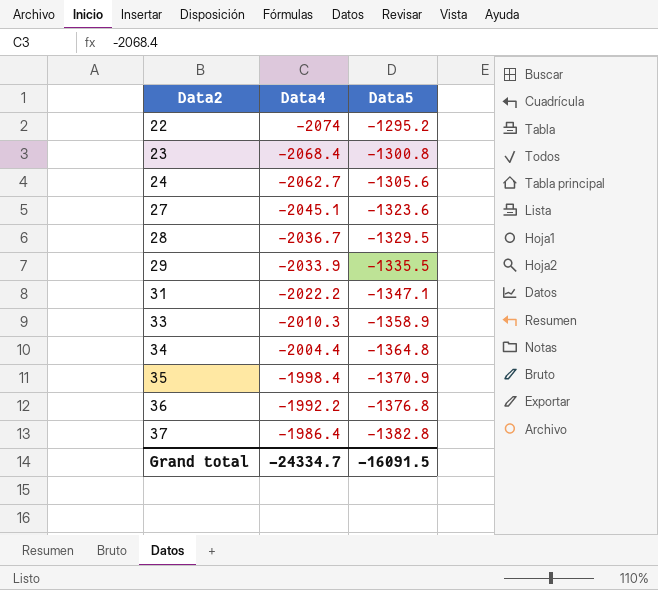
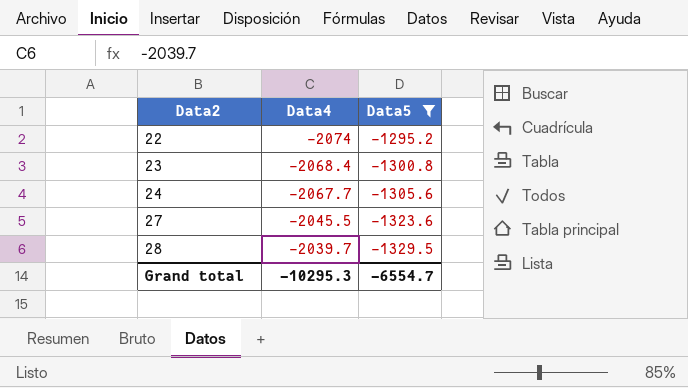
filter: none -> Data5 >= -1329.5
24 | Data4: -2062.7 -> -2067.7
27 | Data4: -2045.1 -> -2045.5
28 | Data4: -2036.7 -> -2039.7
Grand total | Data4: -24334.7 -> -10295.3
Grand total | Data5: -16091.5 -> -6554.7

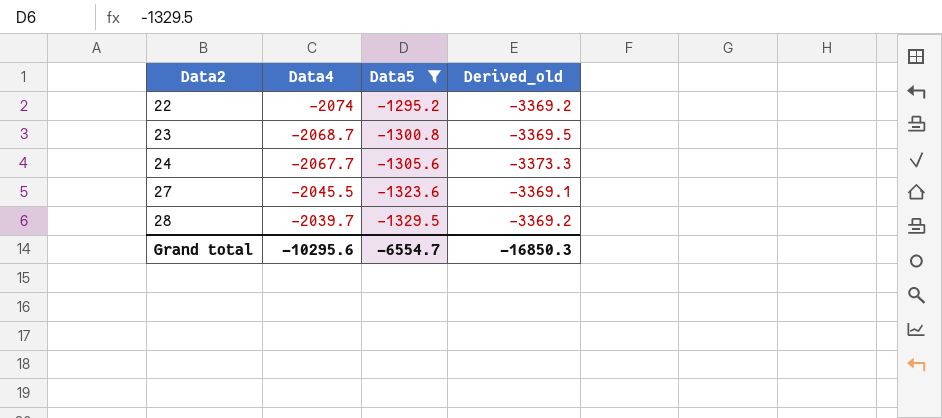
column Derived_old | formula: none -> [Data4] + [Data5]
23 | Data4: -2068.4 -> -2068.7
Grand total | Data4: -10295.3 -> -10295.6

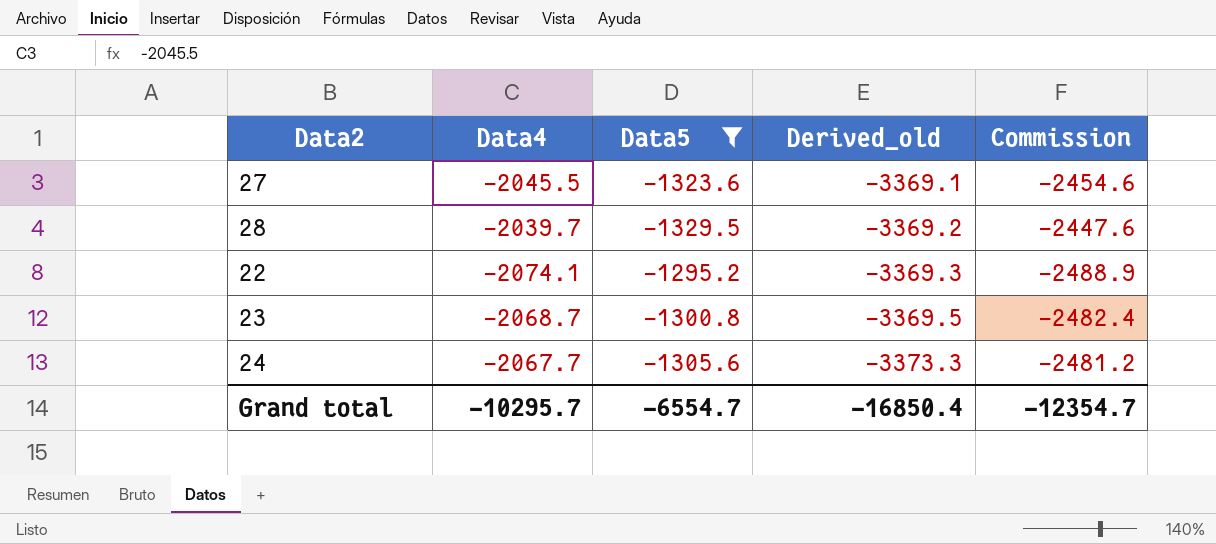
row order: Data2 ascending -> Derived_old descending
column Commission | formula: none -> [Data4] * 1.2
22 | Data4: -2074 -> -2074.1
22 | Derived_old: -3369.2 -> -3369.3
Grand total | Data4: -10295.6 -> -10295.7
Grand total | Derived_old: -16850.3 -> -16850.4

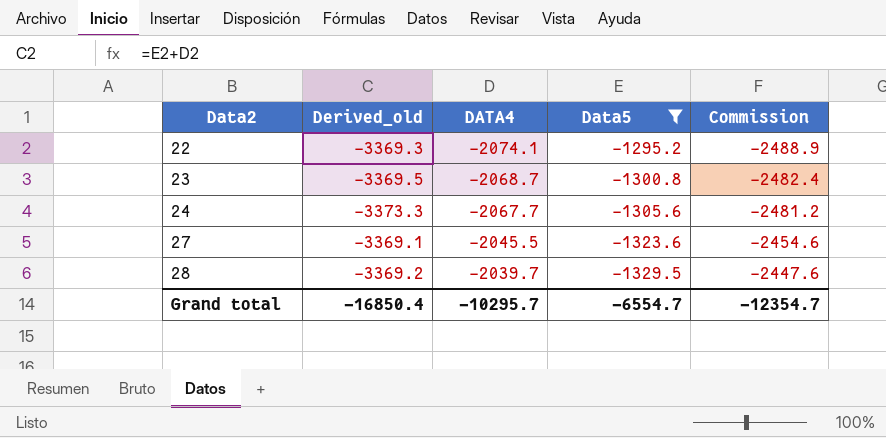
row order: Derived_old descending -> Data2 ascending
column Derived_old | position: 4 -> 2
column name: Data4 -> DATA4

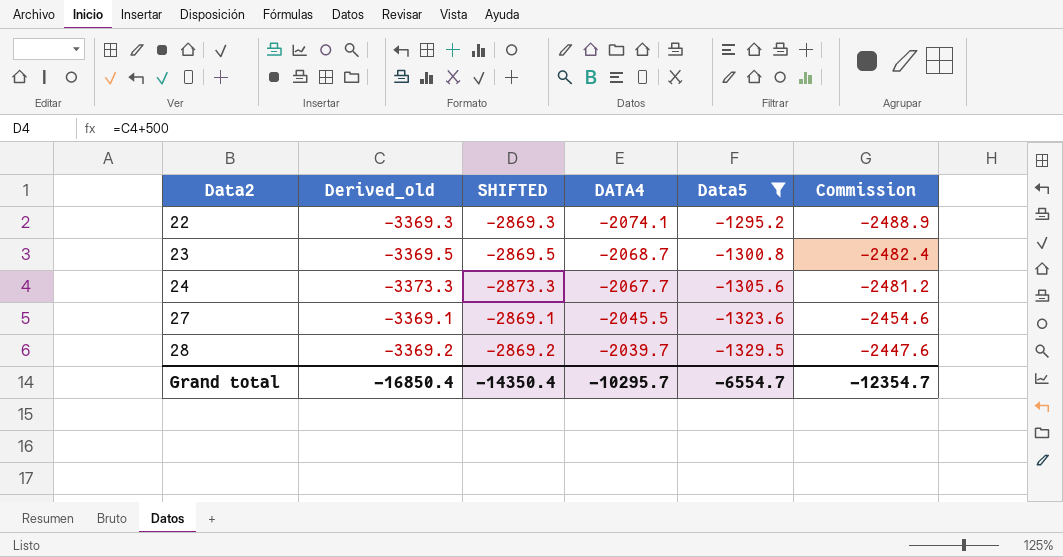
column SHIFTED | formula: none -> [Derived_old] + 500

